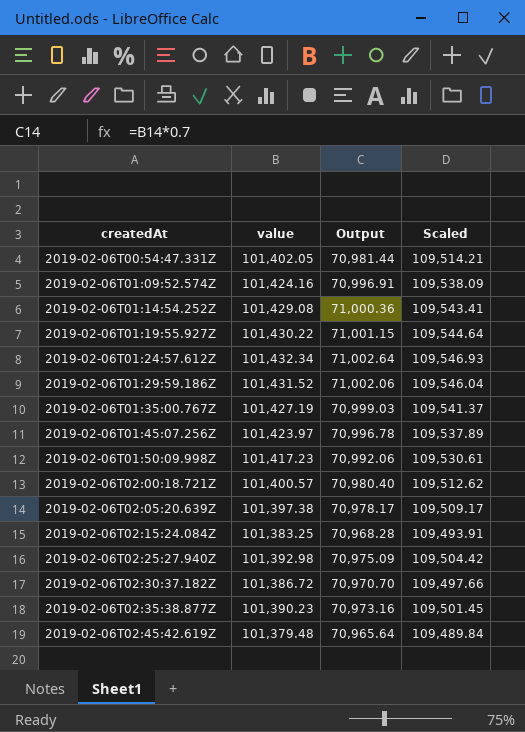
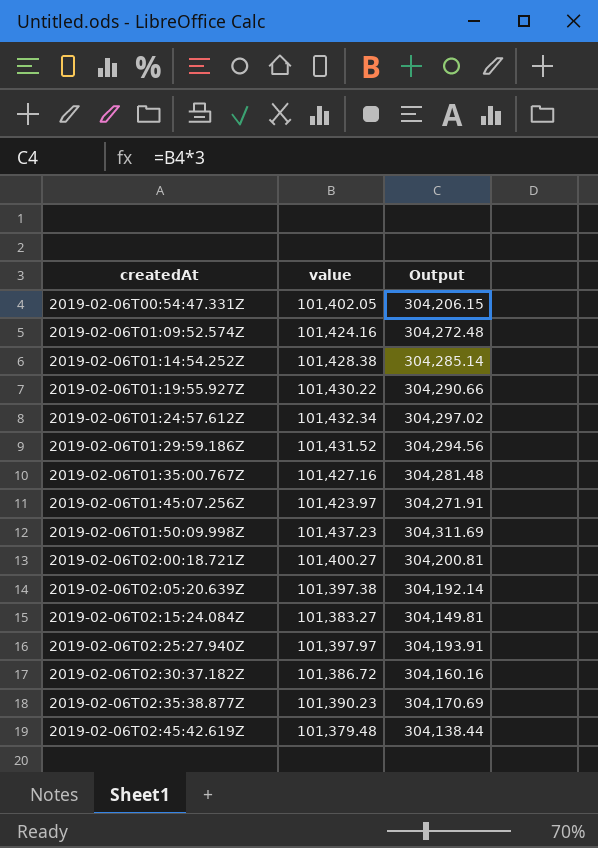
column Scaled | formula: [value] * 1.08 -> none
column Output | formula: [value] * 0.7 -> [value] * 3
2019-02-06T01:14:54.252Z | value: 101,429.08 -> 101,428.38
2019-02-06T01:35:00.767Z | value: 101,427.19 -> 101,427.16
2019-02-06T01:50:09.998Z | value: 101,417.23 -> 101,437.23
2019-02-06T02:00:18.721Z | value: 101,400.57 -> 101,400.27
2019-02-06T02:15:24.084Z | value: 101,383.25 -> 101,383.27
2019-02-06T02:25:27.940Z | value: 101,392.98 -> 101,397.97

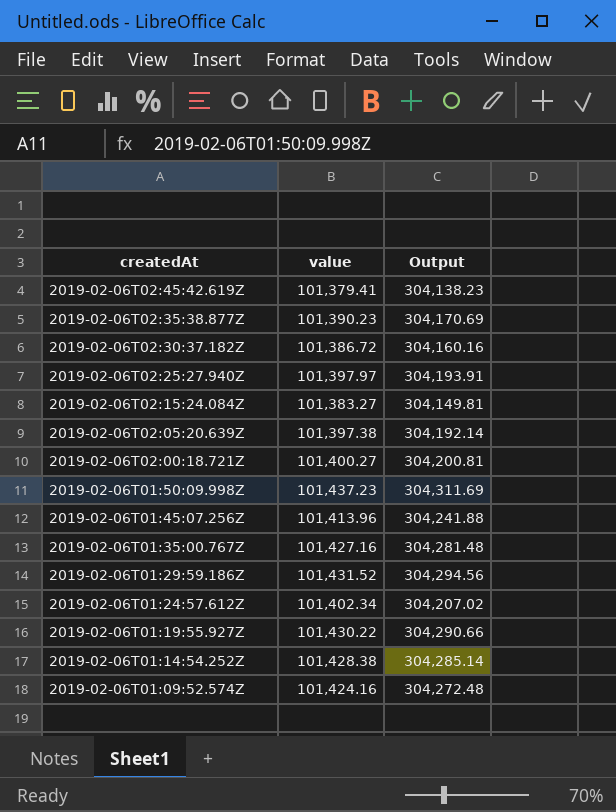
row order: createdAt ascending -> createdAt descending
row 2019-02-06T00:54:47.331Z: 101,402.05 | 304,206.15 -> none
2019-02-06T02:45:42.619Z | value: 101,379.48 -> 101,379.41
2019-02-06T02:45:42.619Z | Output: 304,138.44 -> 304,138.23
2019-02-06T01:45:07.256Z | value: 101,423.97 -> 101,413.96
2019-02-06T01:45:07.256Z | Output: 304,271.91 -> 304,241.88
2019-02-06T01:24:57.612Z | value: 101,432.34 -> 101,402.34
2019-02-06T01:24:57.612Z | Output: 304,297.02 -> 304,207.02

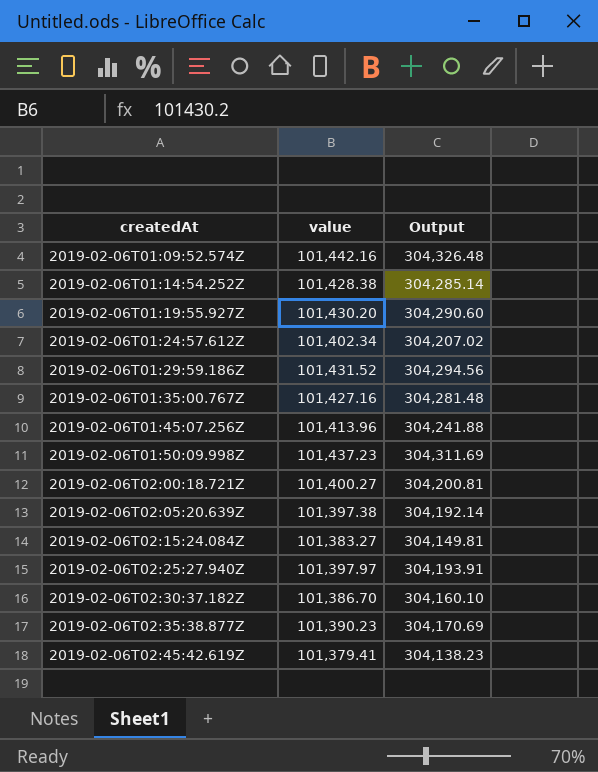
row order: createdAt descending -> createdAt ascending
2019-02-06T01:09:52.574Z | value: 101,424.16 -> 101,442.16
2019-02-06T01:09:52.574Z | Output: 304,272.48 -> 304,326.48
2019-02-06T01:19:55.927Z | value: 101,430.22 -> 101,430.20
2019-02-06T01:19:55.927Z | Output: 304,290.66 -> 304,290.60
2019-02-06T02:30:37.182Z | value: 101,386.72 -> 101,386.70
2019-02-06T02:30:37.182Z | Output: 304,160.16 -> 304,160.10

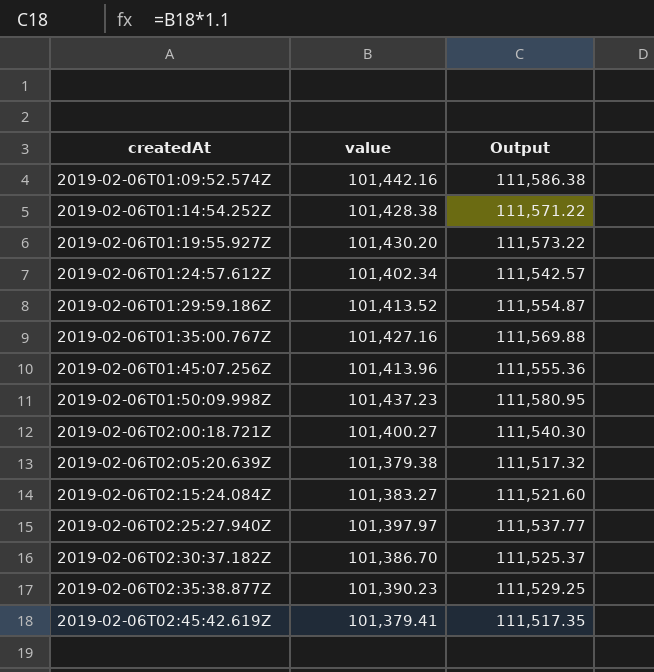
column Output | formula: [value] * 3 -> [value] * 1.1
2019-02-06T01:29:59.186Z | value: 101,431.52 -> 101,413.52
2019-02-06T02:05:20.639Z | value: 101,397.38 -> 101,379.38

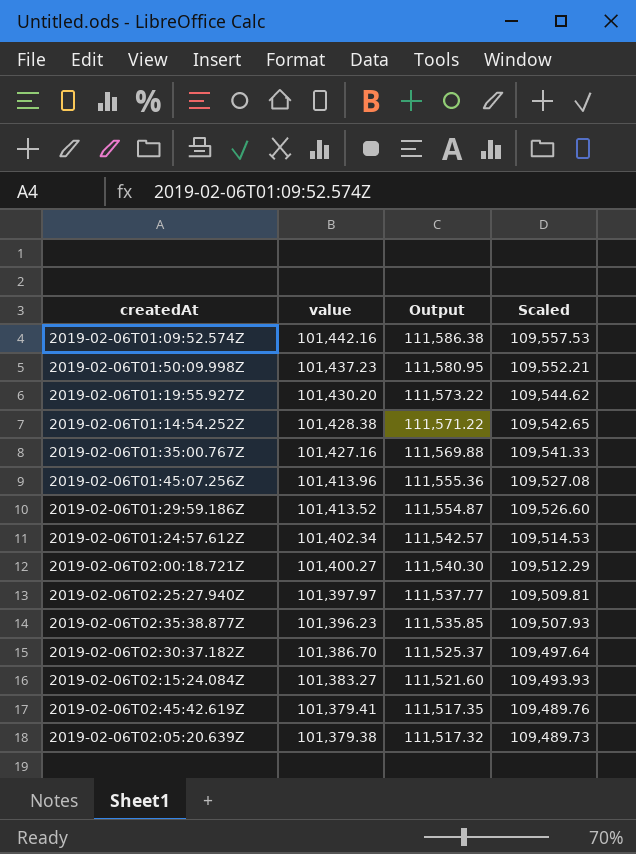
row order: createdAt ascending -> value descending
column Scaled | formula: none -> [value] * 1.08
2019-02-06T02:35:38.877Z | value: 101,390.23 -> 101,396.23
2019-02-06T02:35:38.877Z | Output: 111,529.25 -> 111,535.85

